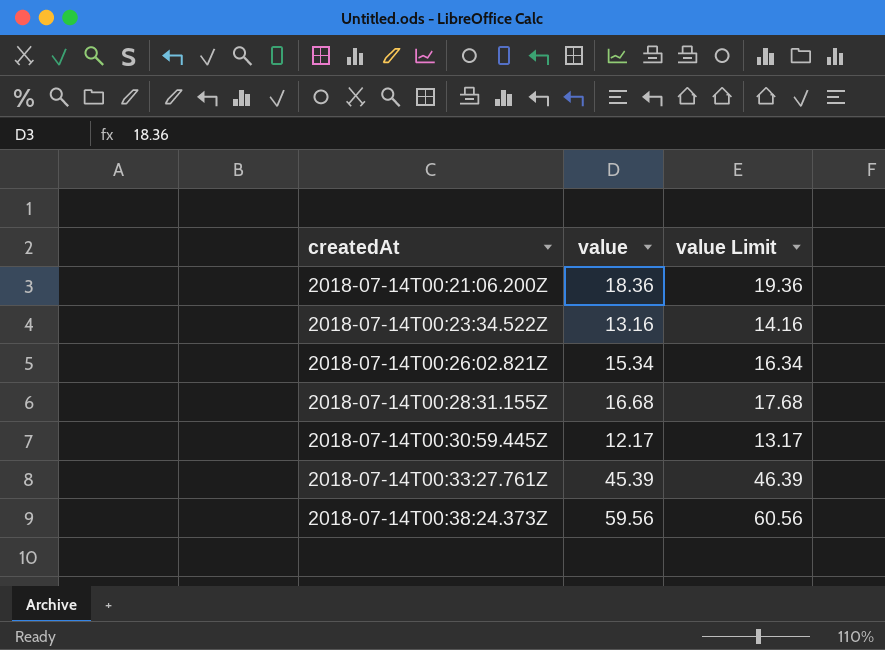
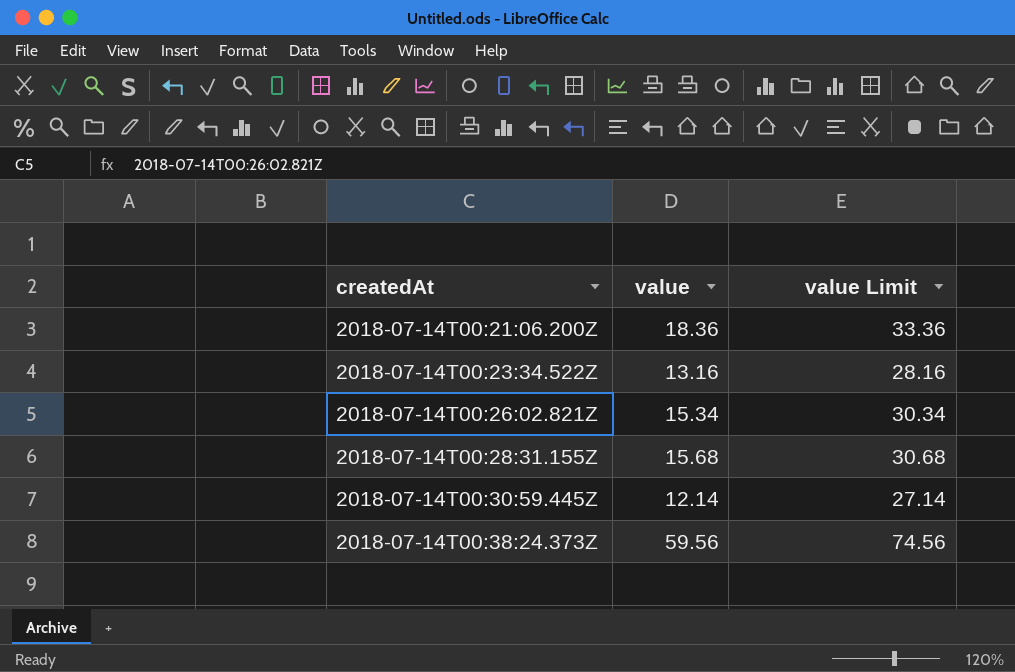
column value Limit | formula: [value] + 1 -> [value] + 15
row 2018-07-14T00:33:27.761Z: 45.39 | 46.39 -> none
2018-07-14T00:28:31.155Z | value: 16.68 -> 15.68
2018-07-14T00:30:59.445Z | value: 12.17 -> 12.14

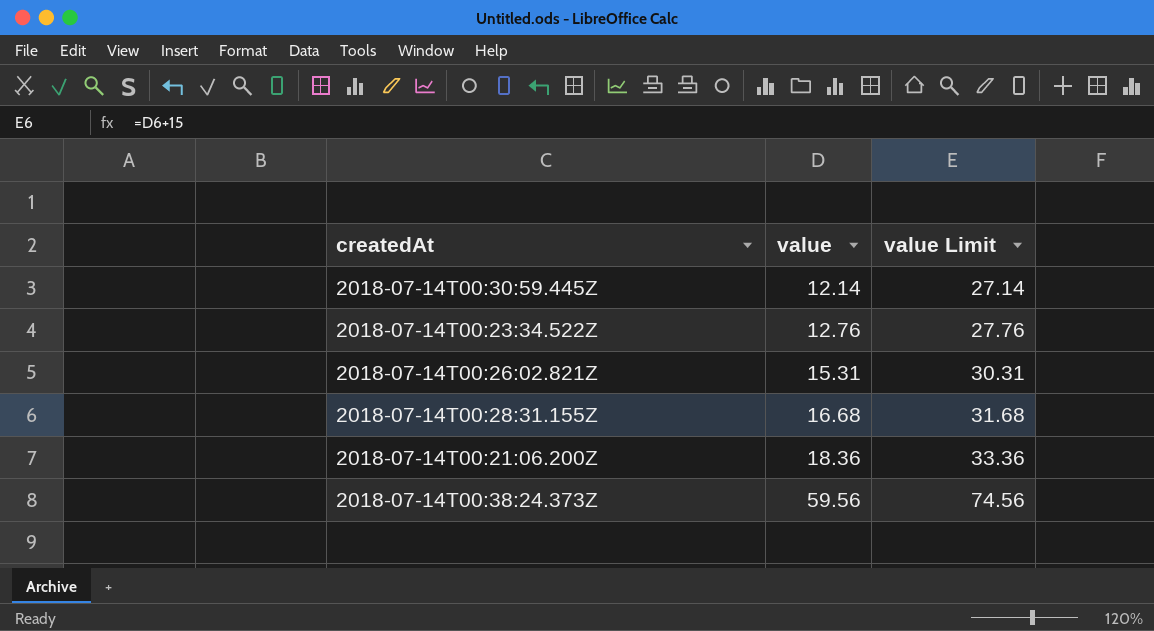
row order: createdAt ascending -> value ascending
2018-07-14T00:23:34.522Z | value: 13.16 -> 12.76
2018-07-14T00:23:34.522Z | value Limit: 28.16 -> 27.76
2018-07-14T00:26:02.821Z | value: 15.34 -> 15.31
2018-07-14T00:26:02.821Z | value Limit: 30.34 -> 30.31
2018-07-14T00:28:31.155Z | value: 15.68 -> 16.68
2018-07-14T00:28:31.155Z | value Limit: 30.68 -> 31.68

